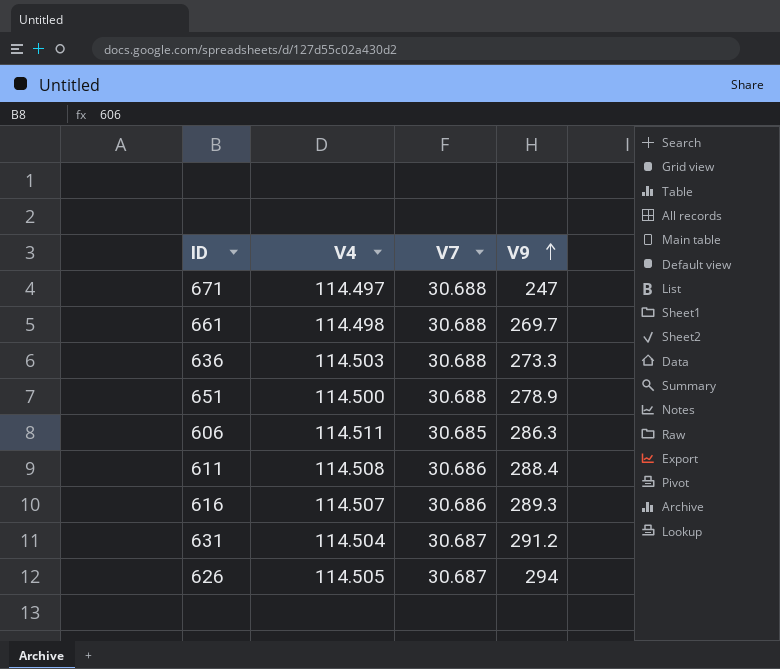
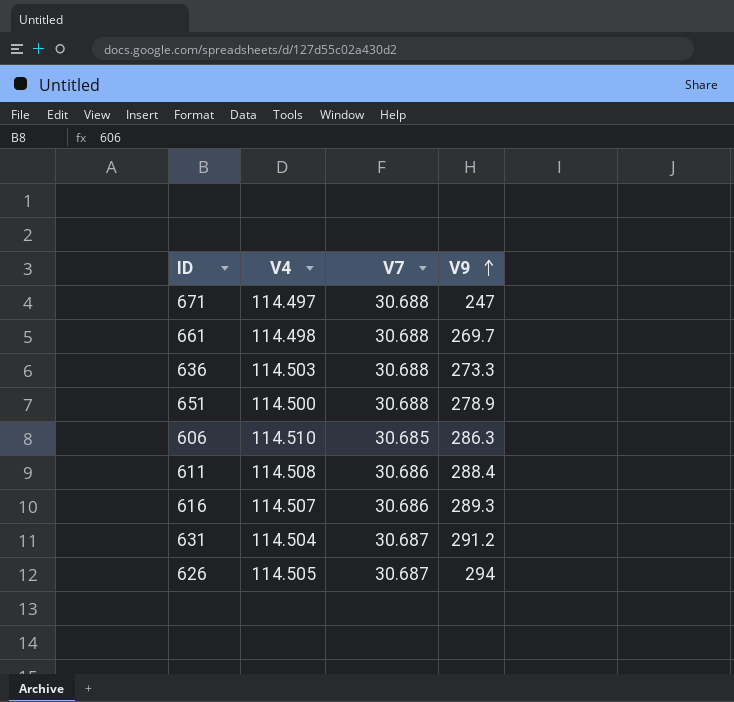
606 | V4: 114.511 -> 114.510

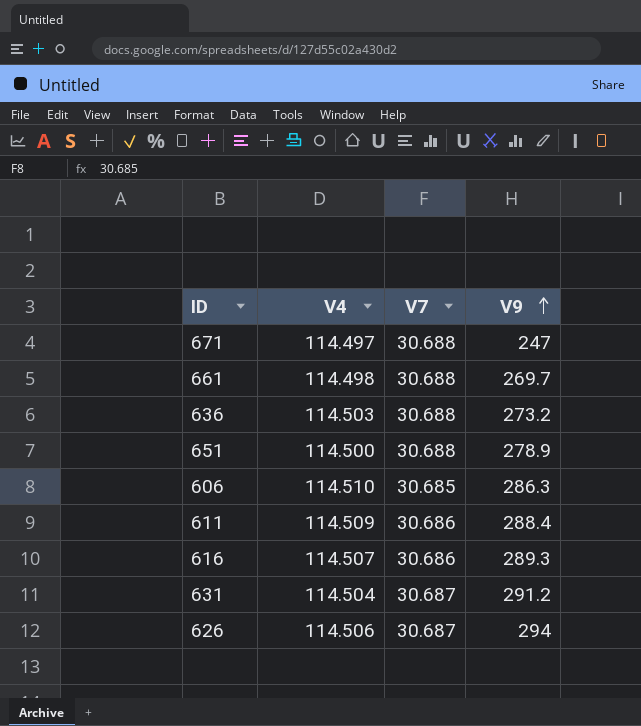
636 | V9: 273.3 -> 273.2
611 | V4: 114.508 -> 114.509
626 | V4: 114.505 -> 114.506

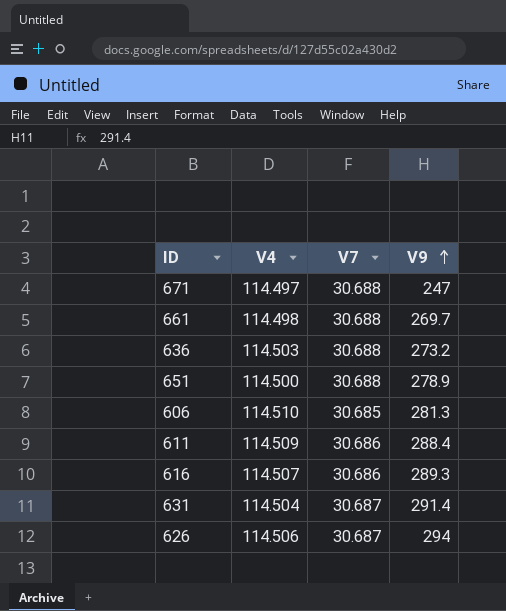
606 | V9: 286.3 -> 281.3
631 | V9: 291.2 -> 291.4

